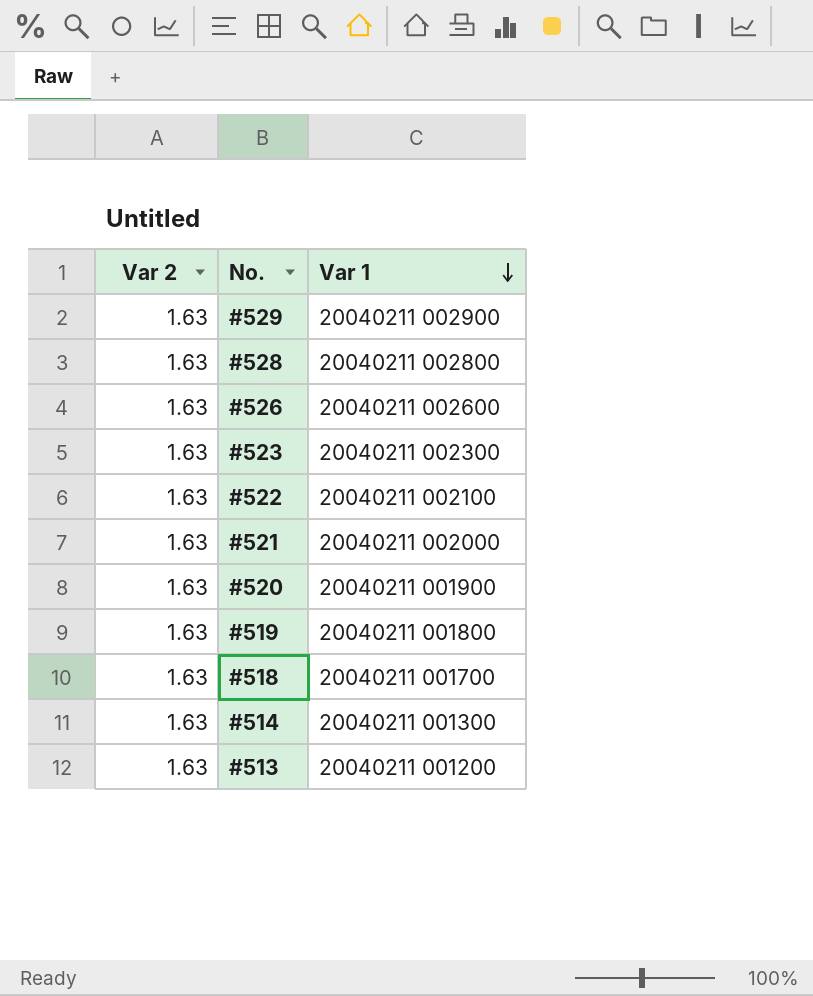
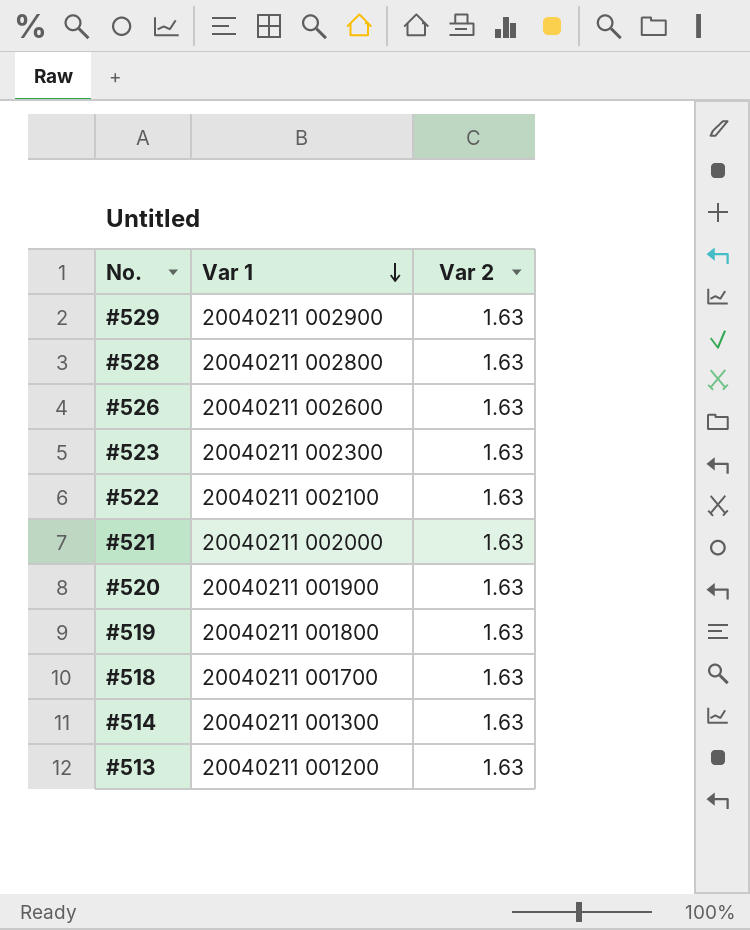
column Var 2 | position: 1 -> 3

